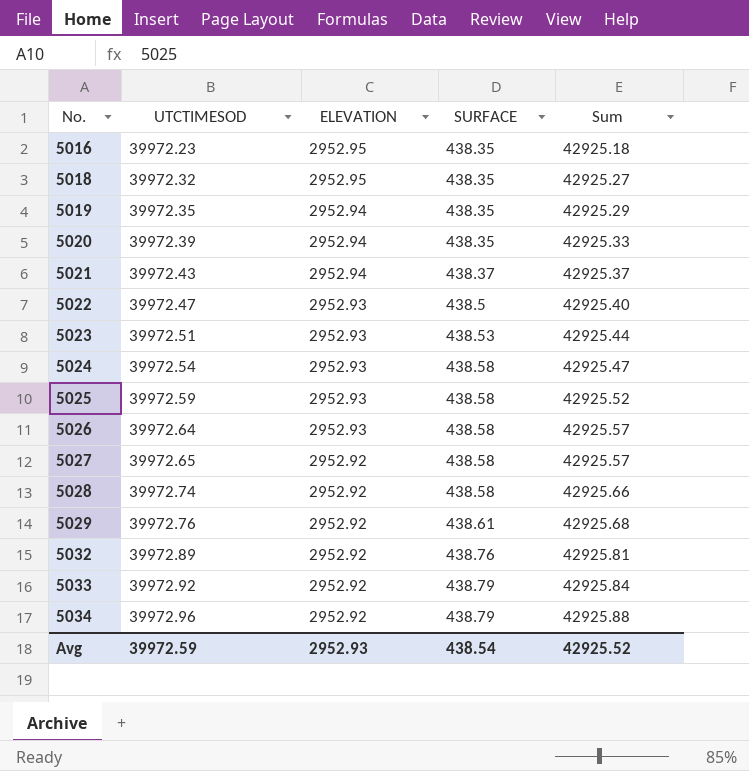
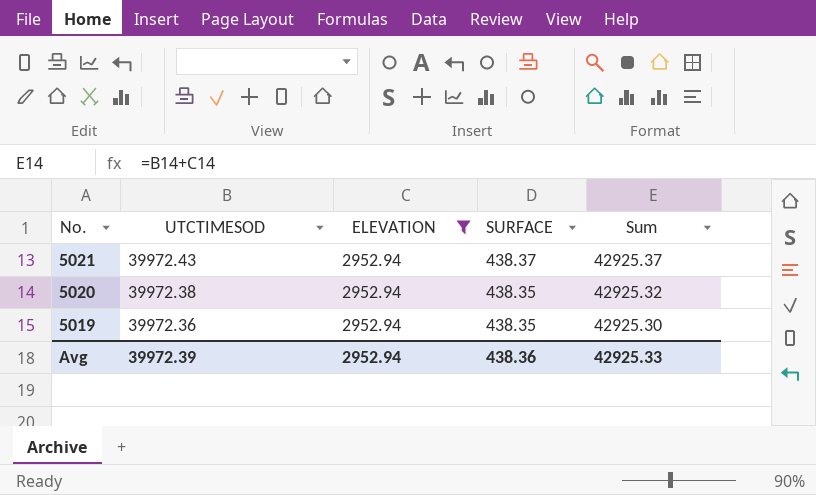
filter: none -> ELEVATION = 2952.94
row order: No. ascending -> No. descending
5020 | UTCTIMESOD: 39972.39 -> 39972.38
5020 | Sum: 42925.33 -> 42925.32
5019 | UTCTIMESOD: 39972.35 -> 39972.36
5019 | Sum: 42925.29 -> 42925.30
Avg | UTCTIMESOD: 39972.59 -> 39972.39
Avg | ELEVATION: 2952.93 -> 2952.94
Avg | SURFACE: 438.54 -> 438.36
Avg | Sum: 42925.52 -> 42925.33

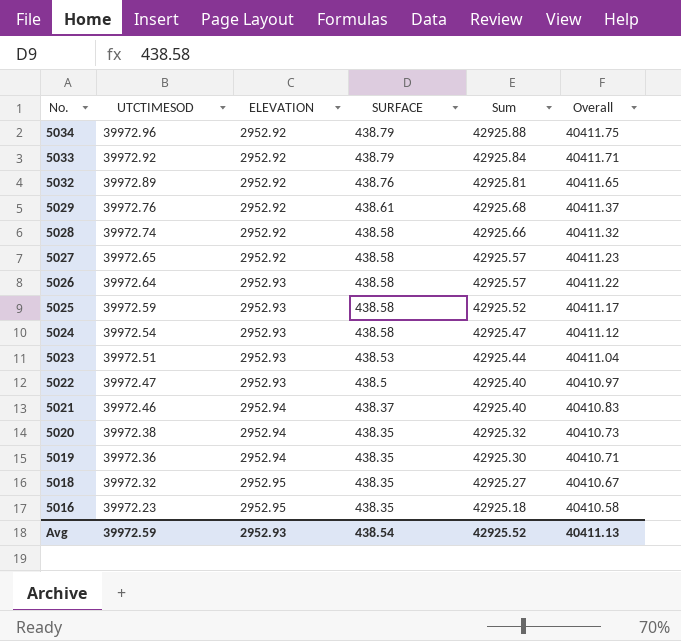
filter: ELEVATION = 2952.94 -> none
column Overall | formula: none -> [UTCTIMESOD] + [SURFACE]
5021 | UTCTIMESOD: 39972.43 -> 39972.46
5021 | Sum: 42925.37 -> 42925.40
Avg | UTCTIMESOD: 39972.39 -> 39972.59
Avg | ELEVATION: 2952.94 -> 2952.93
Avg | SURFACE: 438.36 -> 438.54
Avg | Sum: 42925.33 -> 42925.52

